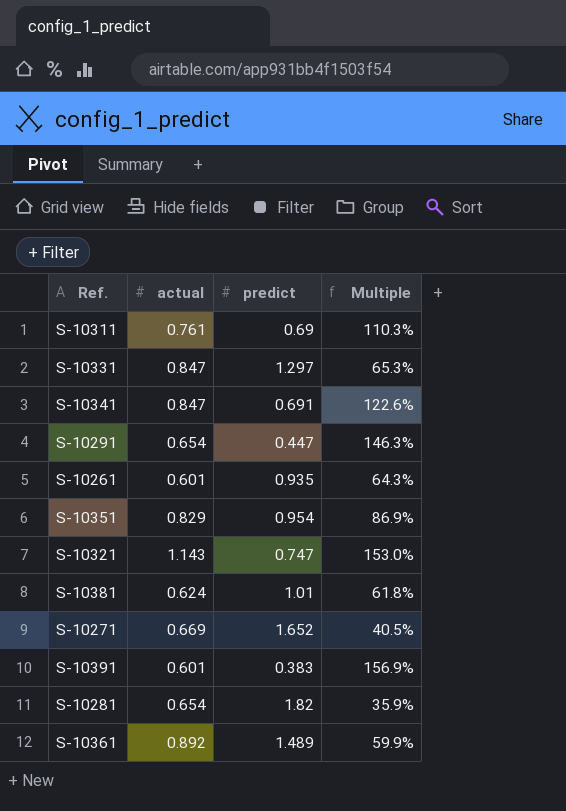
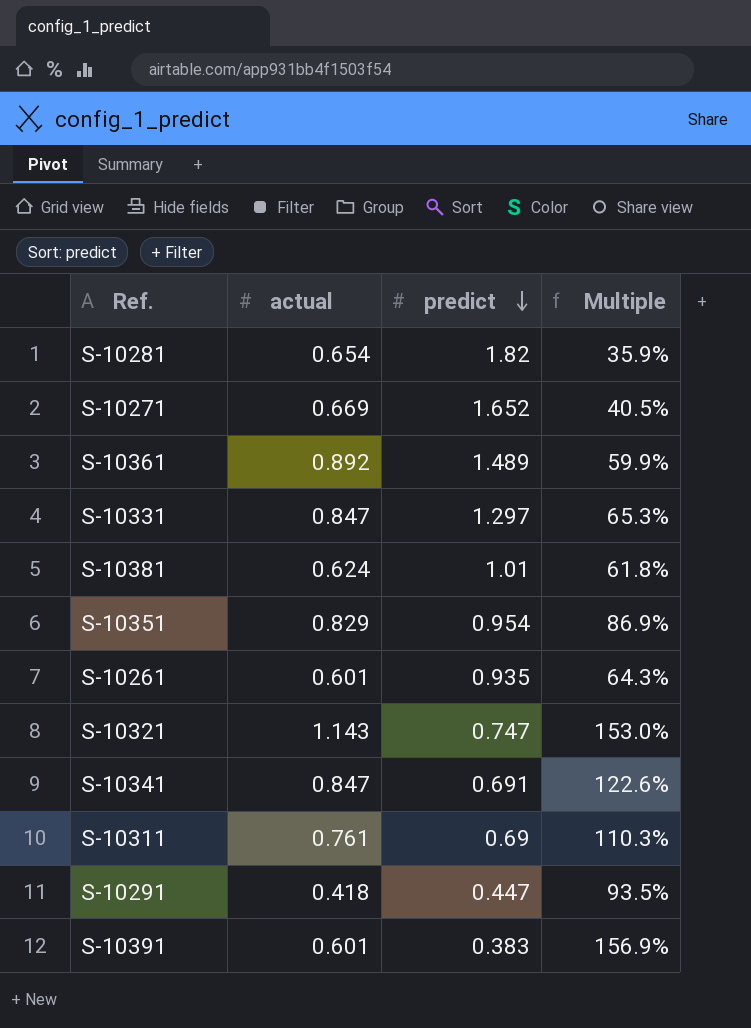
row order: none -> predict descending
S-10291 | actual: 0.654 -> 0.418
S-10291 | Multiple: 146.3% -> 93.5%

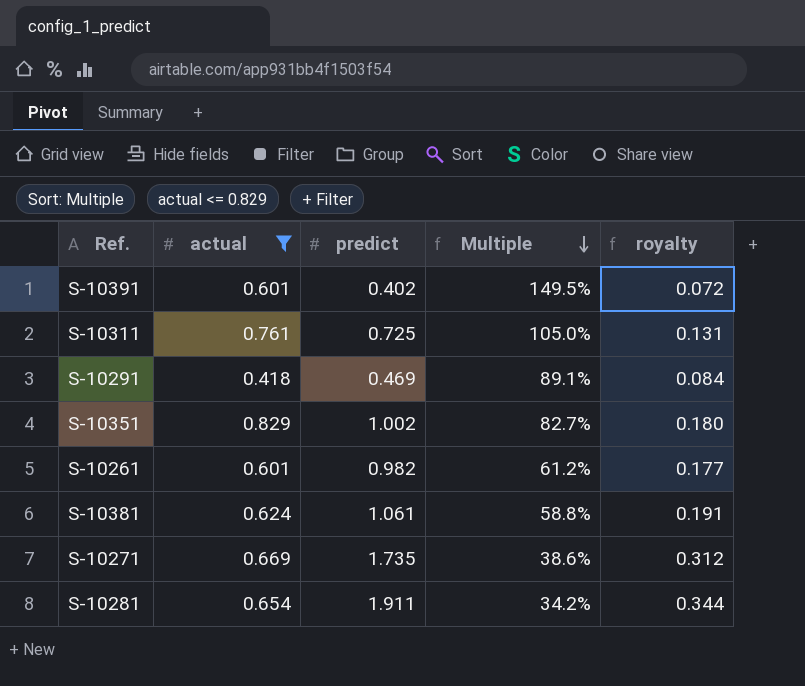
filter: none -> actual <= 0.829
row order: predict descending -> Multiple descending
column royalty | formula: none -> [predict] * 0.18
S-10391 | predict: 0.383 -> 0.402
S-10391 | Multiple: 156.9% -> 149.5%
S-10311 | predict: 0.69 -> 0.725
S-10311 | Multiple: 110.3% -> 105.0%
S-10291 | predict: 0.447 -> 0.469
S-10291 | Multiple: 93.5% -> 89.1%
S-10351 | predict: 0.954 -> 1.002
S-10351 | Multiple: 86.9% -> 82.7%
S-10261 | predict: 0.935 -> 0.982
S-10261 | Multiple: 64.3% -> 61.2%
S-10381 | predict: 1.01 -> 1.061
S-10381 | Multiple: 61.8% -> 58.8%
S-10271 | predict: 1.652 -> 1.735
S-10271 | Multiple: 40.5% -> 38.6%
S-10281 | predict: 1.82 -> 1.911
S-10281 | Multiple: 35.9% -> 34.2%

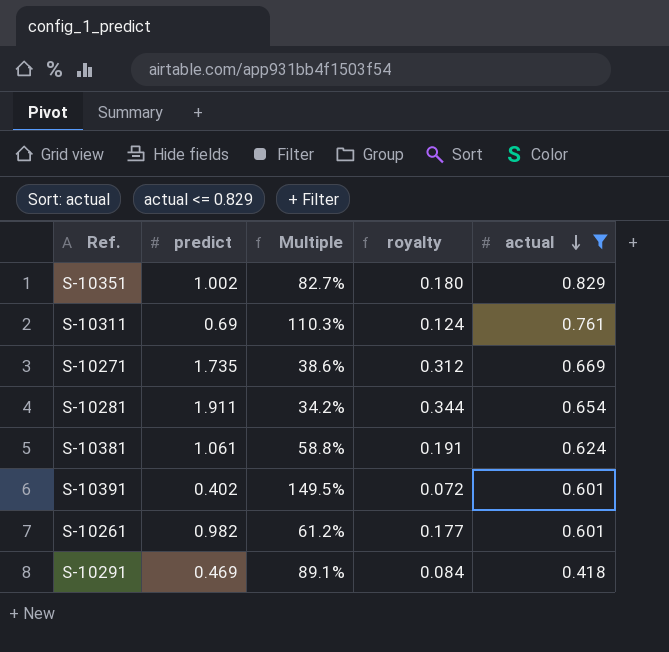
row order: Multiple descending -> actual descending
column actual | position: 2 -> 5
S-10311 | predict: 0.725 -> 0.69
S-10311 | Multiple: 105.0% -> 110.3%
S-10311 | royalty: 0.131 -> 0.124

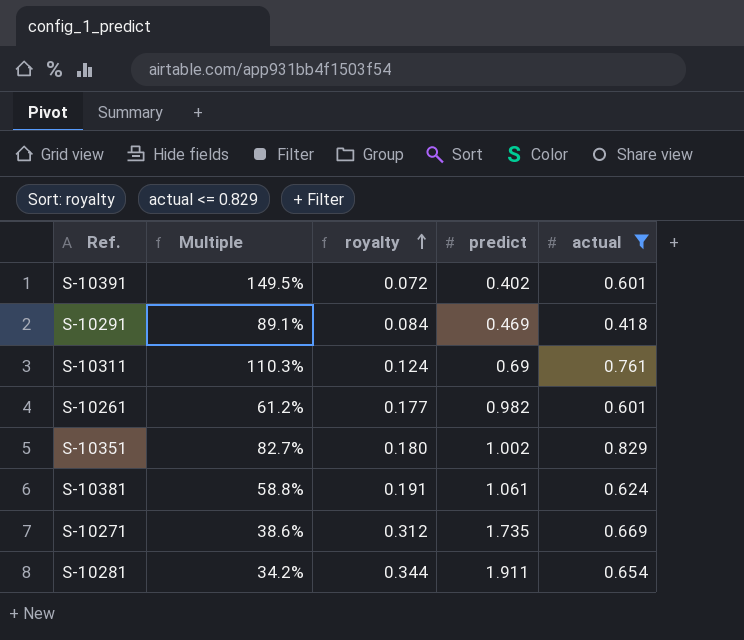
row order: actual descending -> royalty ascending
column predict | position: 2 -> 4

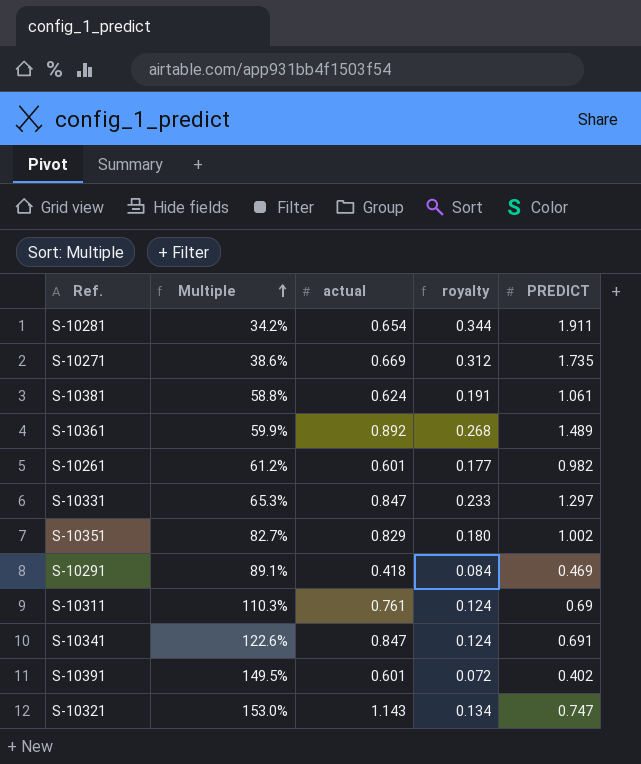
filter: actual <= 0.829 -> none
row order: royalty ascending -> Multiple ascending
column actual | position: 5 -> 3
column name: predict -> PREDICT

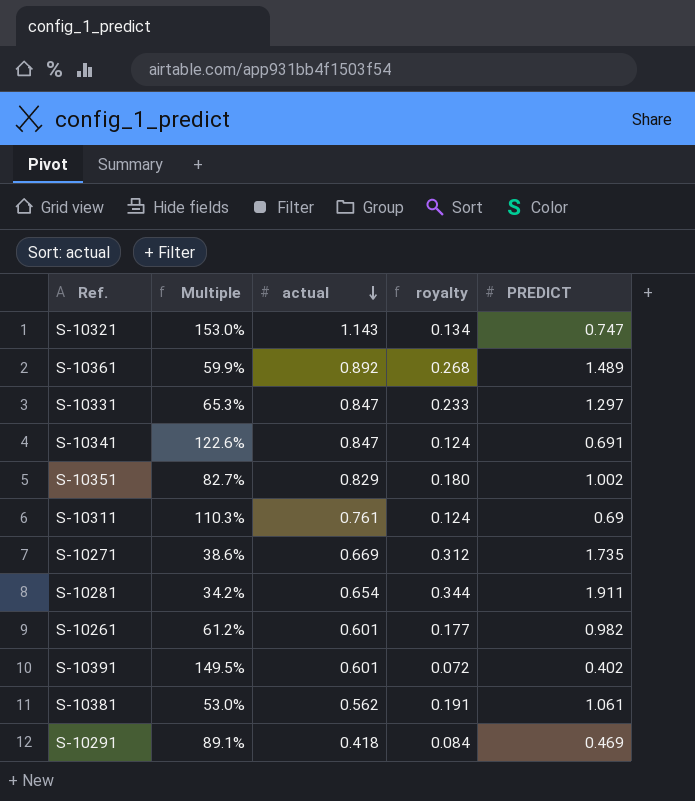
row order: Multiple ascending -> actual descending
S-10381 | Multiple: 58.8% -> 53.0%
S-10381 | actual: 0.624 -> 0.562

